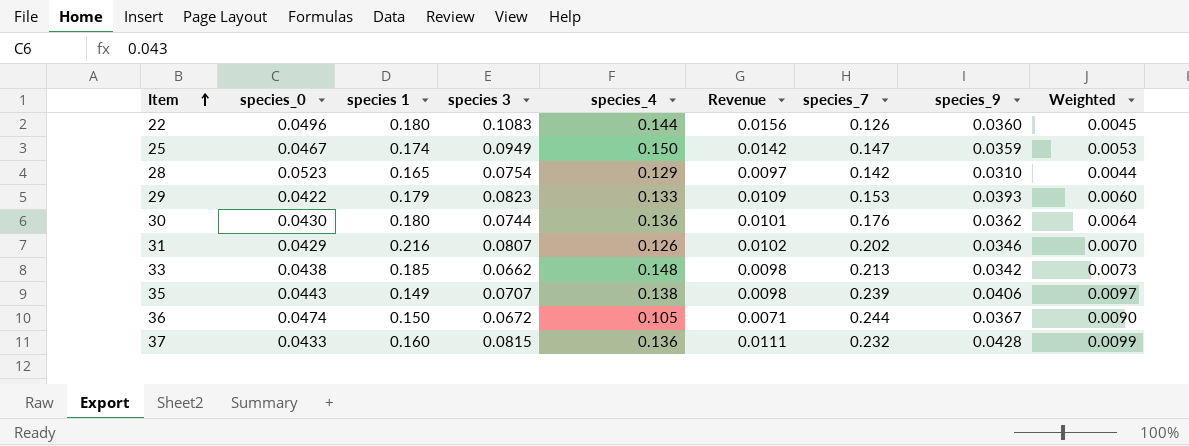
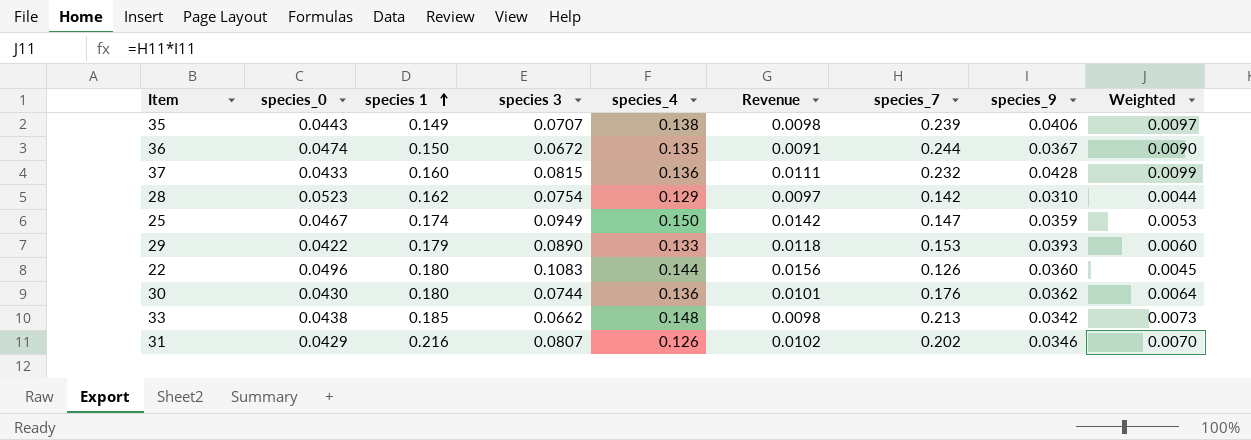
row order: Item ascending -> species 1 ascending
36 | species_4: 0.105 -> 0.135
36 | Revenue: 0.0071 -> 0.0091
28 | species 1: 0.165 -> 0.162
29 | species 3: 0.0823 -> 0.0890
29 | Revenue: 0.0109 -> 0.0118

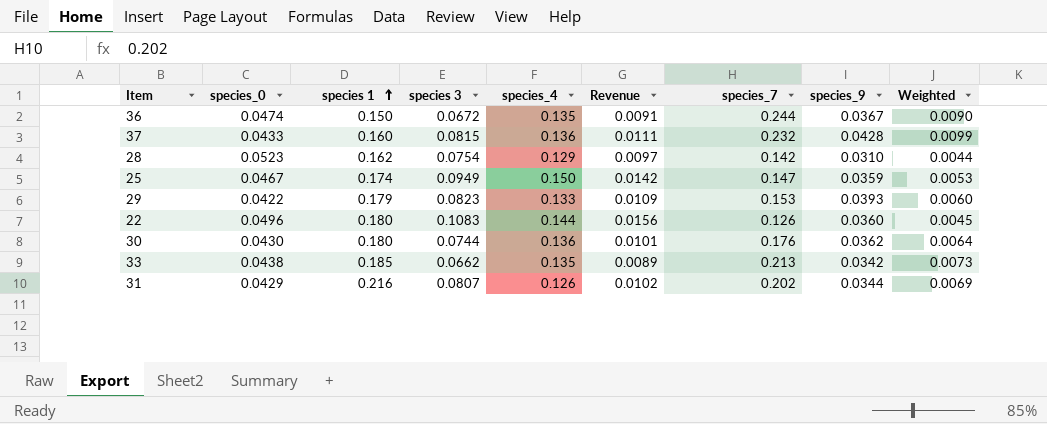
row 35: 0.0443 | 0.149 | 0.0707 | 0.138 | 0.0098 | 0.239 | 0.0406 | 0.0097 -> none
29 | species 3: 0.0890 -> 0.0823
29 | Revenue: 0.0118 -> 0.0109
33 | species_4: 0.148 -> 0.135
33 | Revenue: 0.0098 -> 0.0089
31 | species_9: 0.0346 -> 0.0344
31 | Weighted: 0.0070 -> 0.0069

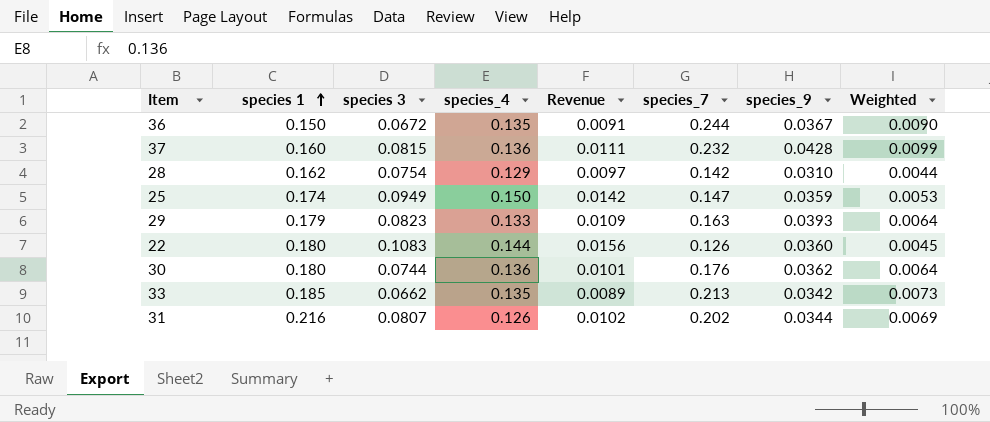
column species_0 | position: 2 -> none
29 | species_7: 0.153 -> 0.163
29 | Weighted: 0.0060 -> 0.0064

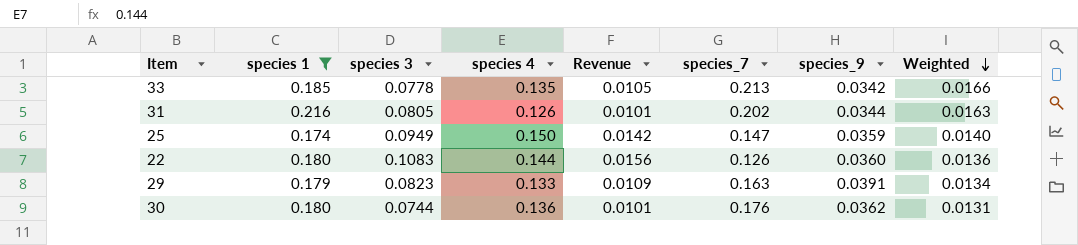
filter: none -> species 1 >= 0.174
row order: species 1 ascending -> Weighted descending
column name: species_4 -> species 4
column Weighted | formula: [species_7] * [species_9] -> [species 3] * [species_7]
33 | species 3: 0.0662 -> 0.0778
33 | Revenue: 0.0089 -> 0.0105
31 | species 3: 0.0807 -> 0.0805
31 | Revenue: 0.0102 -> 0.0101
29 | species_9: 0.0393 -> 0.0391

